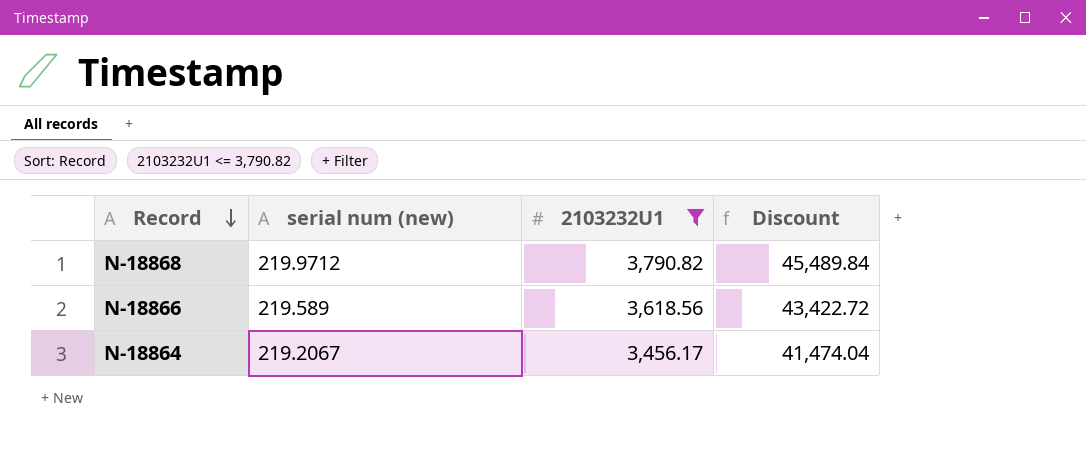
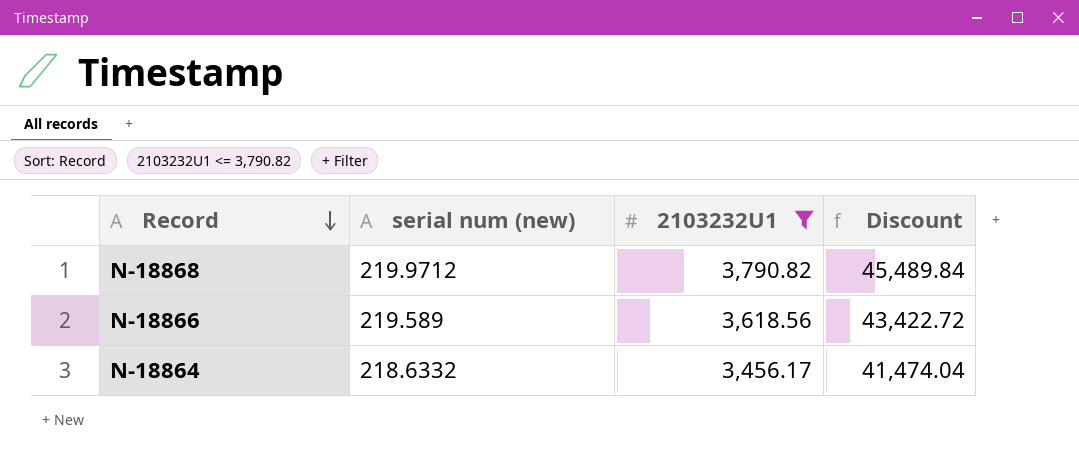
N-18864 | serial num (new): 219.2067 -> 218.6332

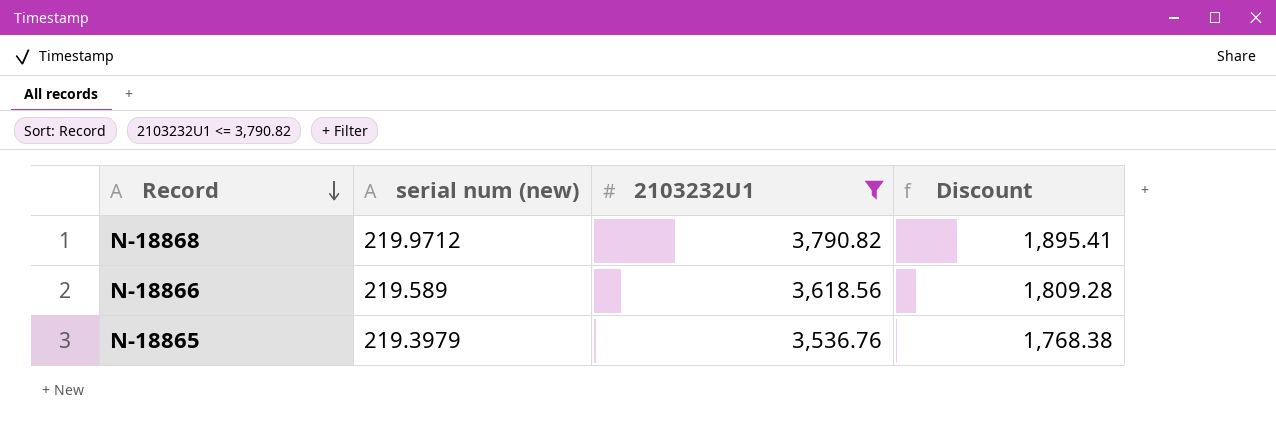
column Discount | formula: [2103232U1] * 12 -> [2103232U1] * 0.5
row N-18864: 218.6332 | 3,456.17 | 41,474.04 -> none
row N-18865: none -> 219.3979 | 3,536.76 | 1,768.38

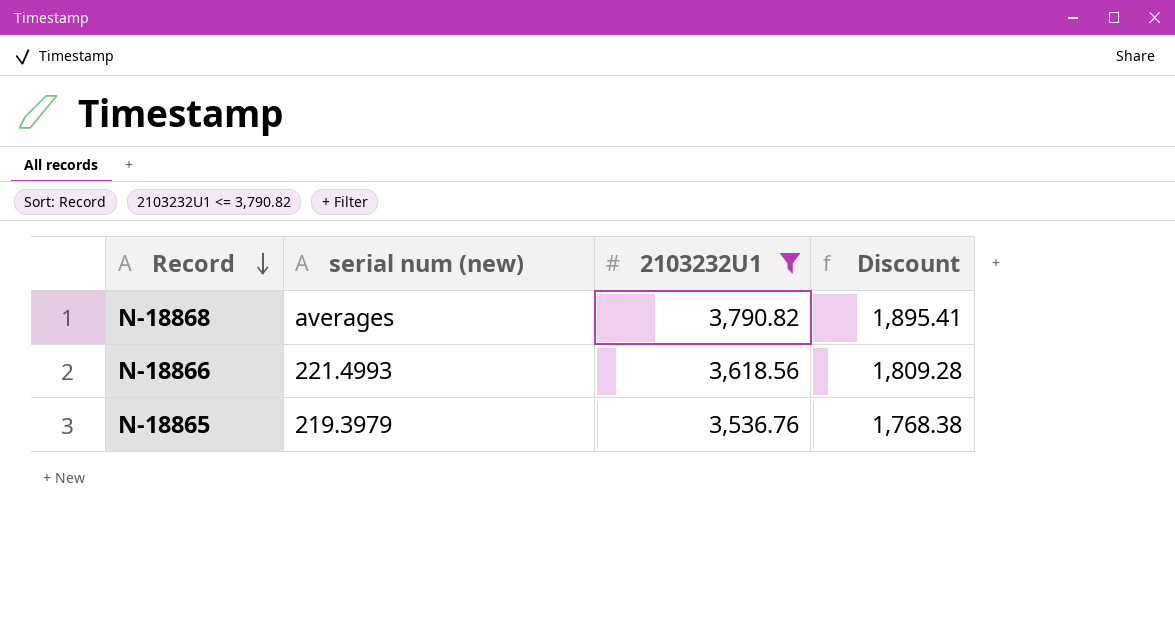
N-18868 | serial num (new): 219.9712 -> averages
N-18866 | serial num (new): 219.589 -> 221.4993

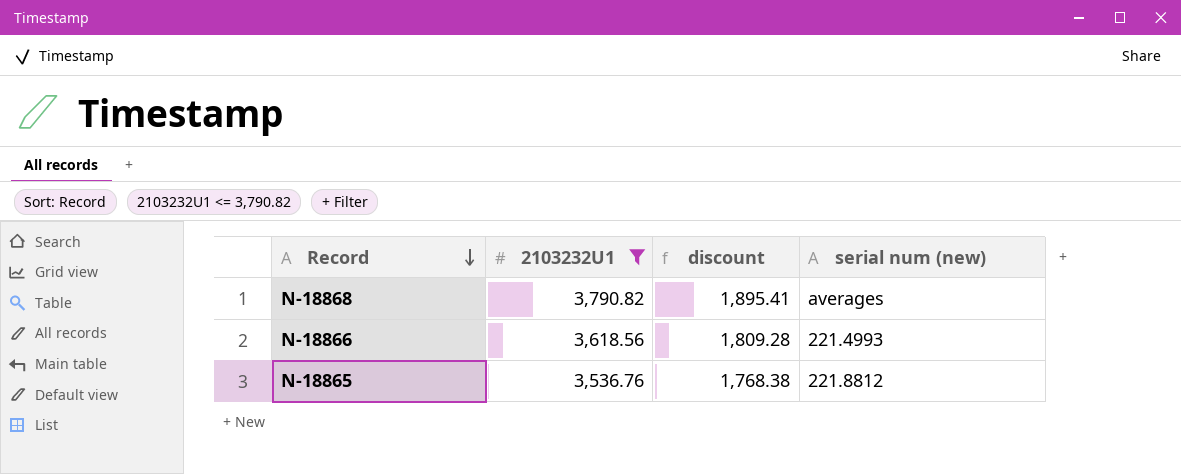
column name: Discount -> discount
column serial num (new) | position: 2 -> 4
N-18865 | serial num (new): 219.3979 -> 221.8812

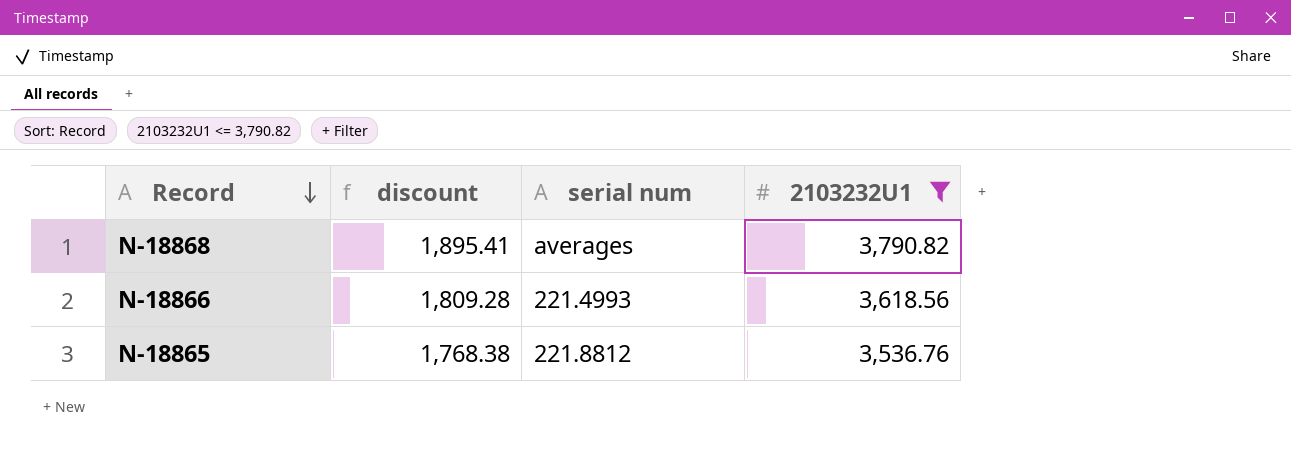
column name: serial num (new) -> serial num
column 2103232U1 | position: 2 -> 4

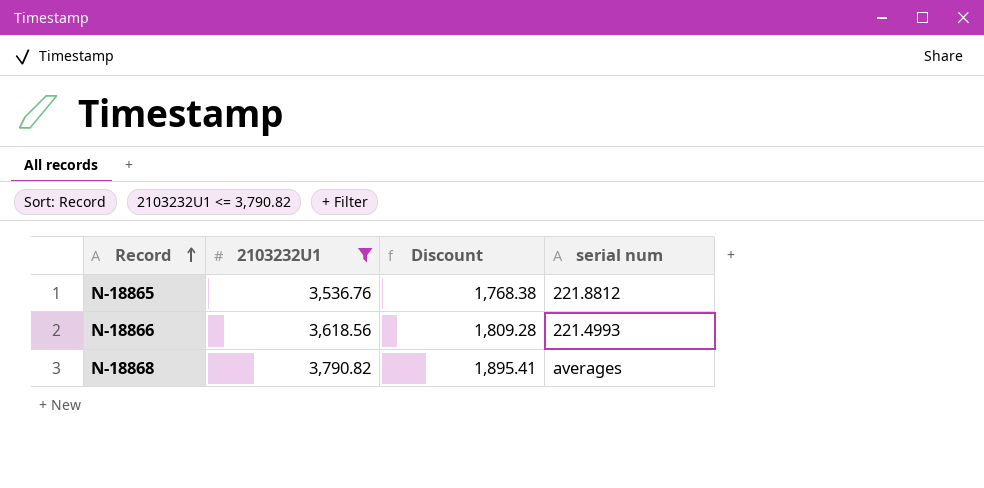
row order: Record descending -> Record ascending
column 2103232U1 | position: 4 -> 2
column name: discount -> Discount

